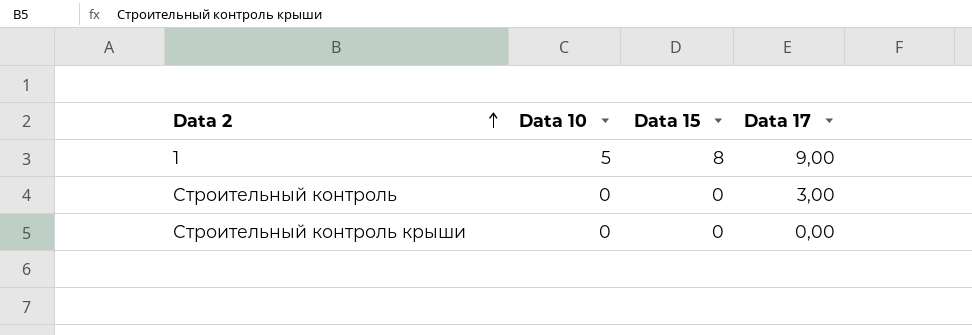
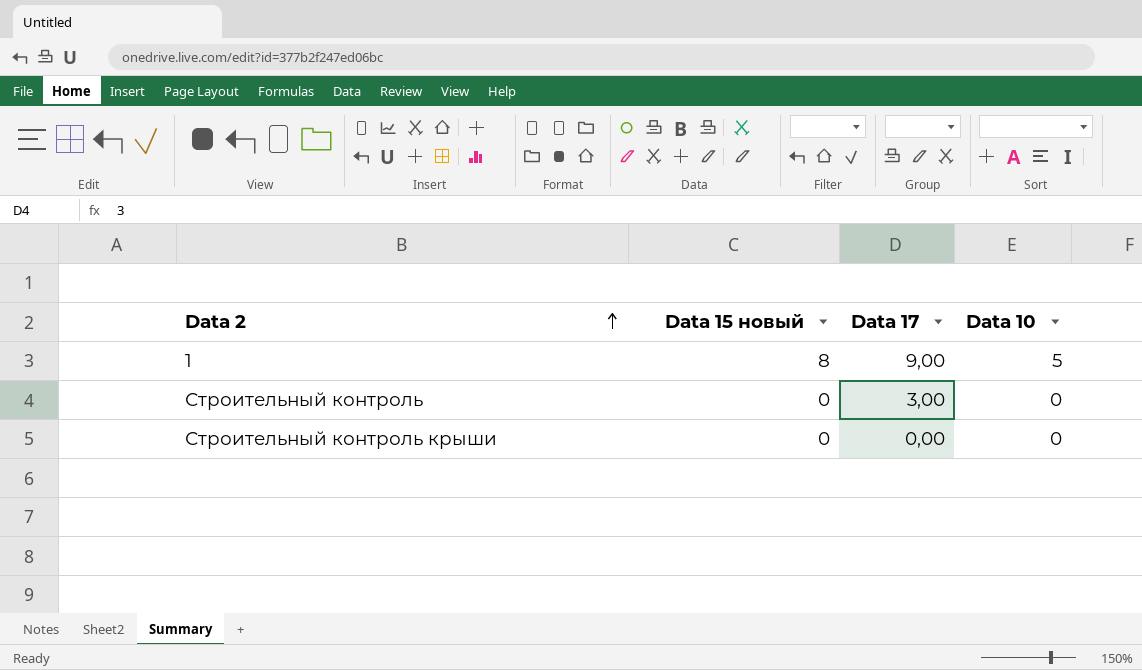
column name: Data 15 -> Data 15 новый
column Data 10 | position: 2 -> 4

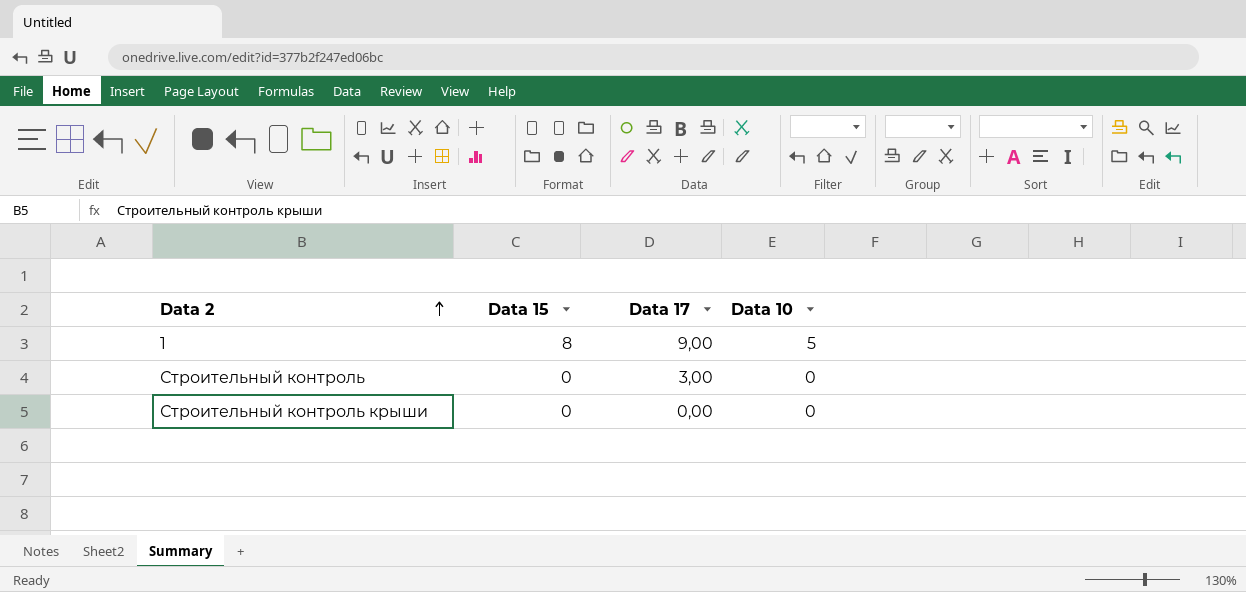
column name: Data 15 новый -> Data 15

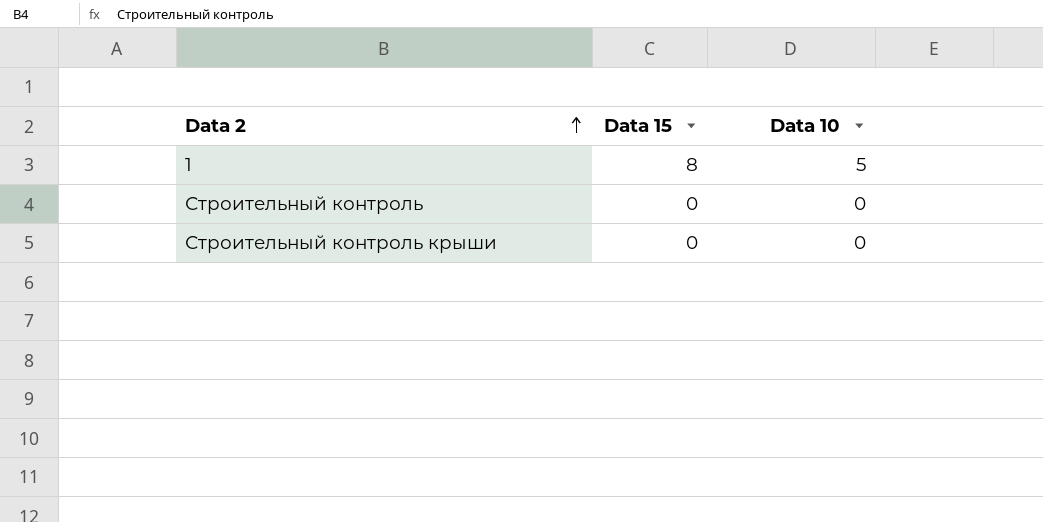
column Data 17 | position: 3 -> none

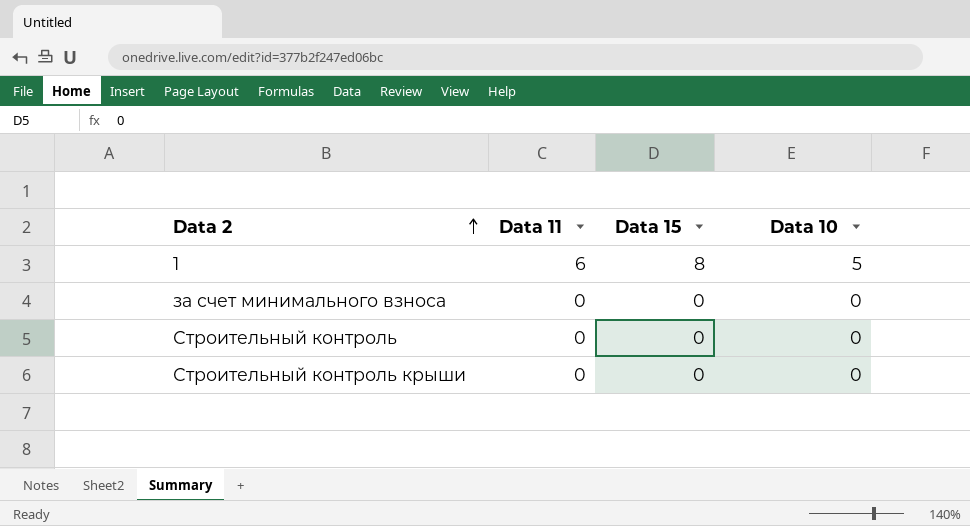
column Data 11 | position: none -> 2
row за счет минимального взноса: none -> 0 | 0 | 0

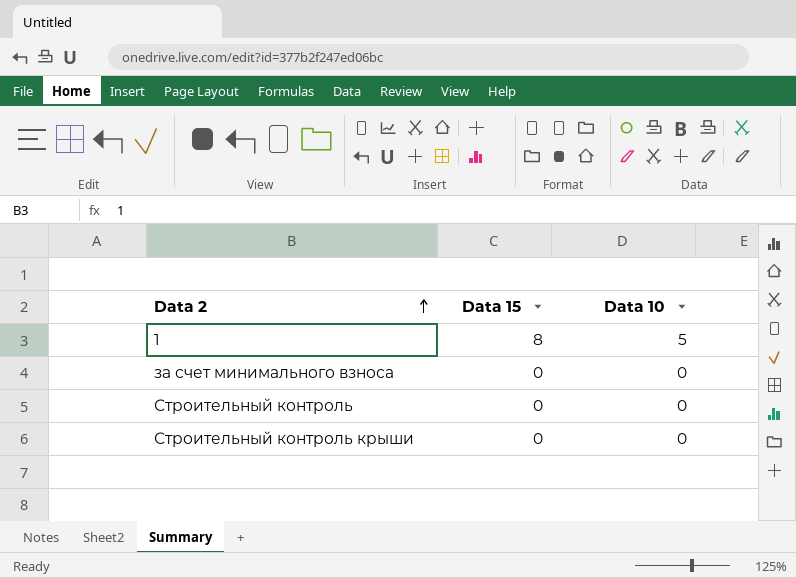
column Data 11 | position: 2 -> none

